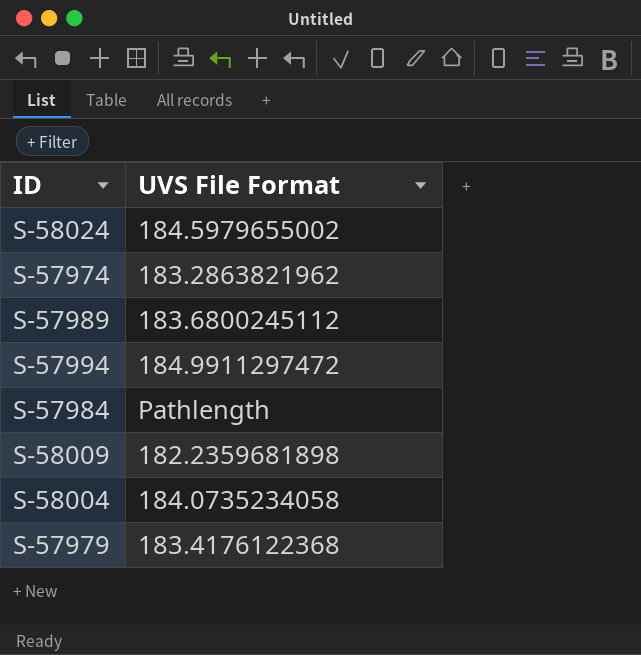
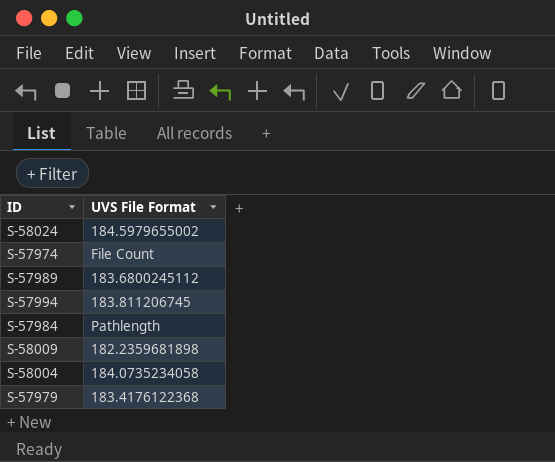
S-57974 | UVS File Format: 183.2863821962 -> File Count
S-57994 | UVS File Format: 184.9911297472 -> 183.811206745

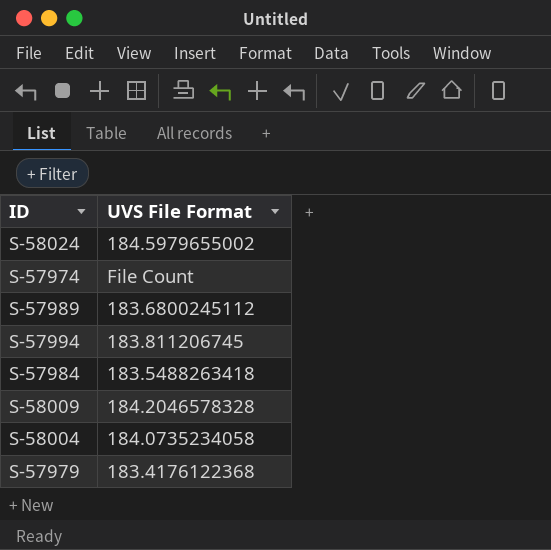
S-57984 | UVS File Format: Pathlength -> 183.5488263418
S-58009 | UVS File Format: 182.2359681898 -> 184.2046578328

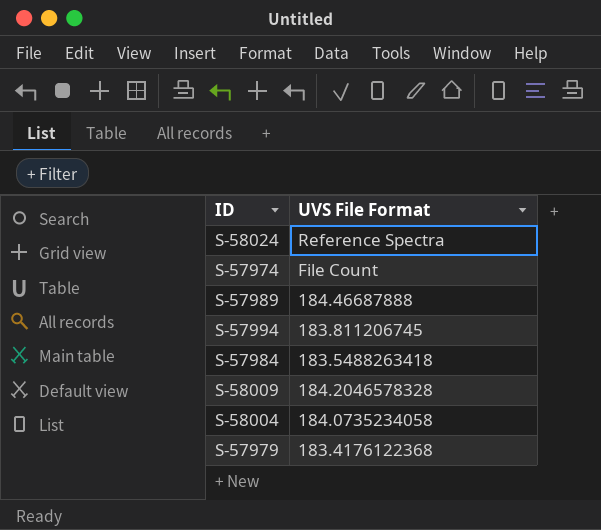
S-58024 | UVS File Format: 184.5979655002 -> Reference Spectra
S-57989 | UVS File Format: 183.6800245112 -> 184.46687888

